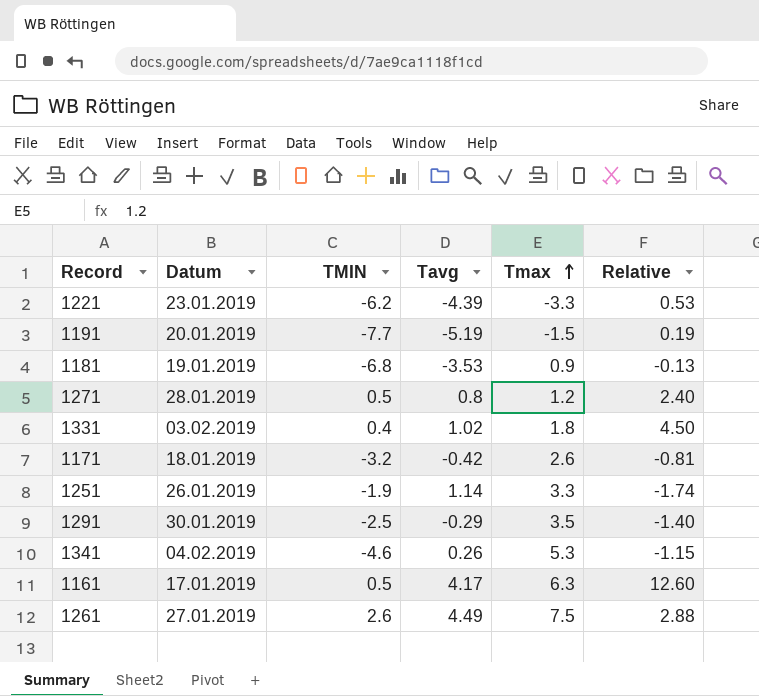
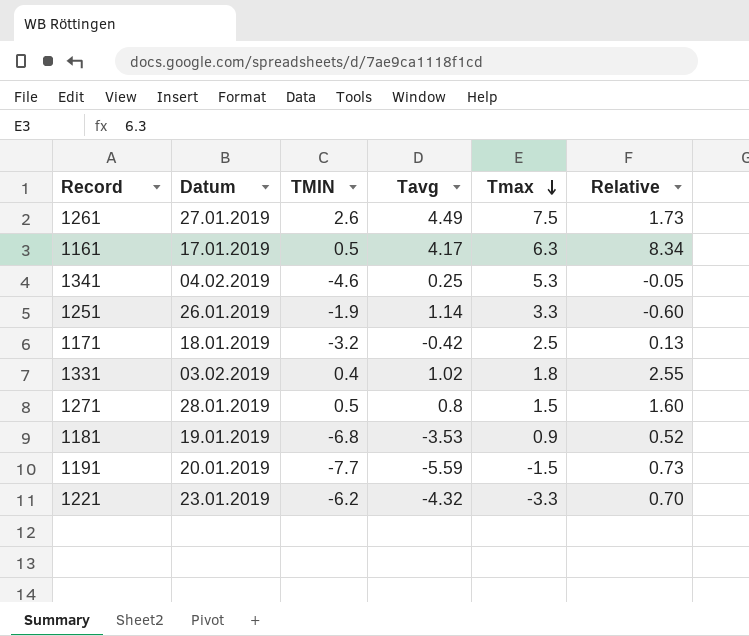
row order: Tmax ascending -> Tmax descending
column Relative | formula: [Tmax] / [TMIN] -> [Tavg] / [TMIN]
row 1291: 30.01.2019 | -2.5 | -0.29 | 3.5 | -1.40 -> none
1341 | Tavg: 0.26 -> 0.25
1171 | Tmax: 2.6 -> 2.5
1271 | Tmax: 1.2 -> 1.5
1191 | Tavg: -5.19 -> -5.59
1221 | Tavg: -4.39 -> -4.32

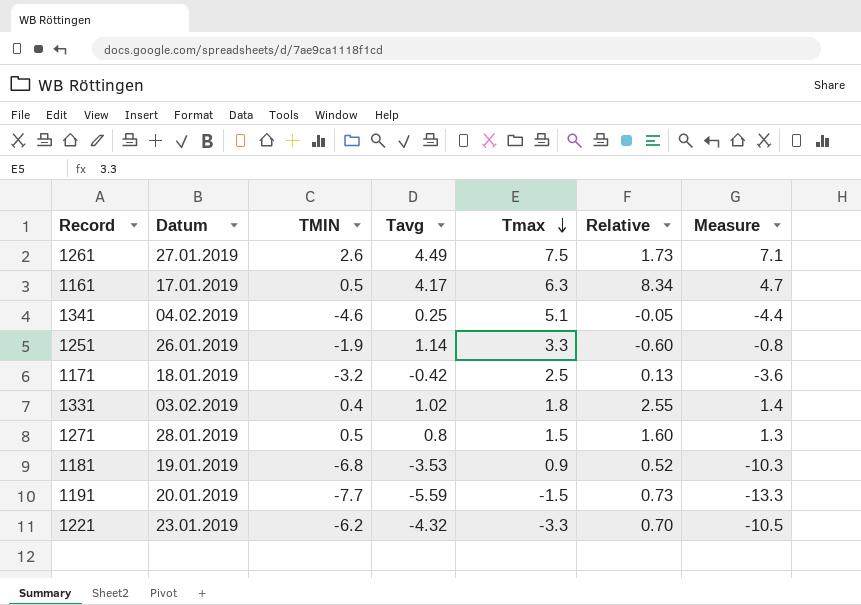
column Measure | formula: none -> [TMIN] + [Tavg]
1341 | Tmax: 5.3 -> 5.1

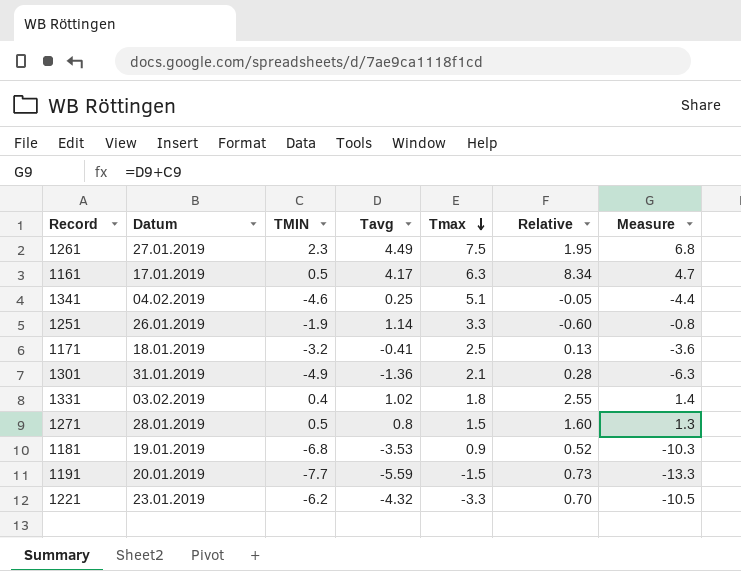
1261 | TMIN: 2.6 -> 2.3
1261 | Relative: 1.73 -> 1.95
1261 | Measure: 7.1 -> 6.8
1171 | Tavg: -0.42 -> -0.41
row 1301: none -> 31.01.2019 | -4.9 | -1.36 | 2.1 | 0.28 | -6.3

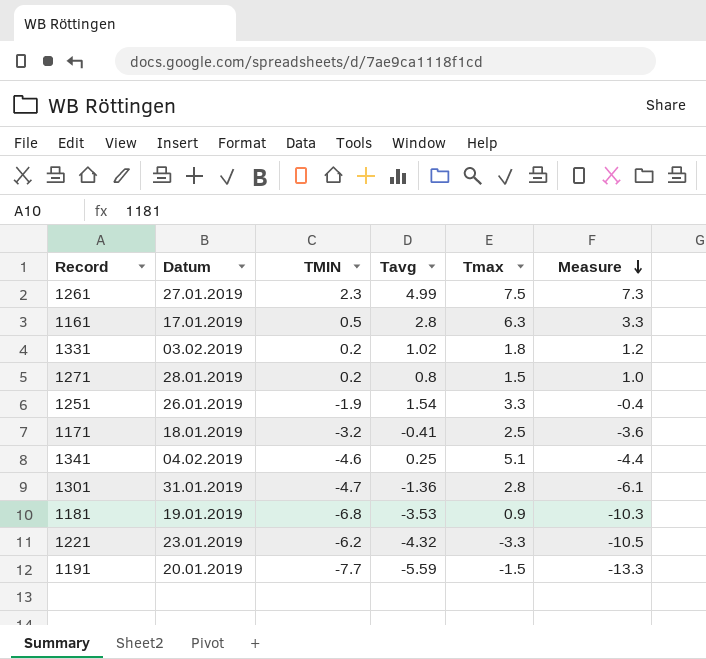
row order: Tmax descending -> Measure descending
column Relative | formula: [Tavg] / [TMIN] -> none
1261 | Tavg: 4.49 -> 4.99
1261 | Measure: 6.8 -> 7.3
1161 | Tavg: 4.17 -> 2.8
1161 | Measure: 4.7 -> 3.3
1331 | TMIN: 0.4 -> 0.2
1331 | Measure: 1.4 -> 1.2
1271 | TMIN: 0.5 -> 0.2
1271 | Measure: 1.3 -> 1.0
1251 | Tavg: 1.14 -> 1.54
1251 | Measure: -0.8 -> -0.4
1301 | TMIN: -4.9 -> -4.7
1301 | Tmax: 2.1 -> 2.8
1301 | Measure: -6.3 -> -6.1

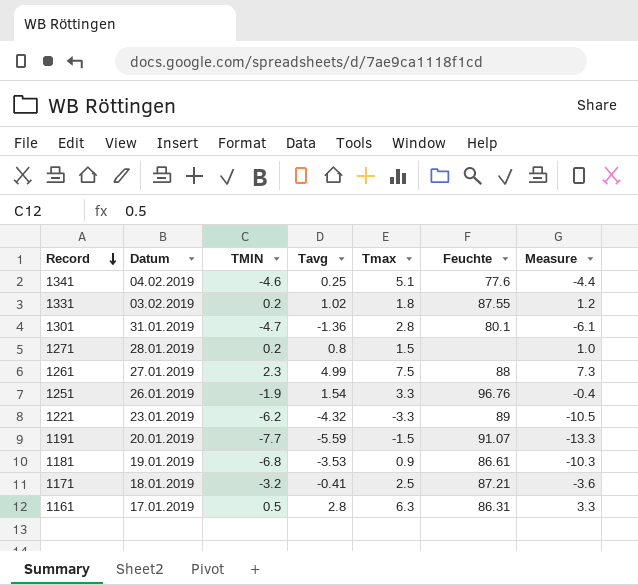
row order: Measure descending -> Record descending
column Feuchte | position: none -> 6

